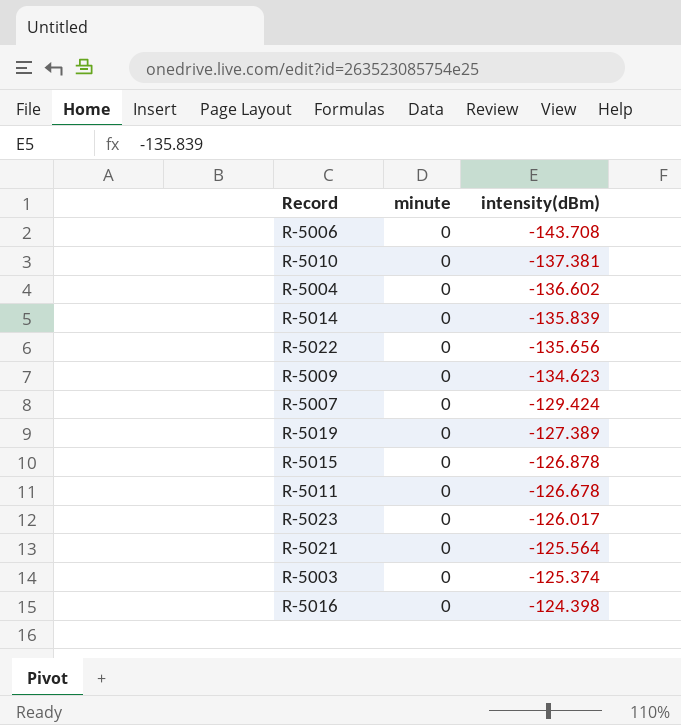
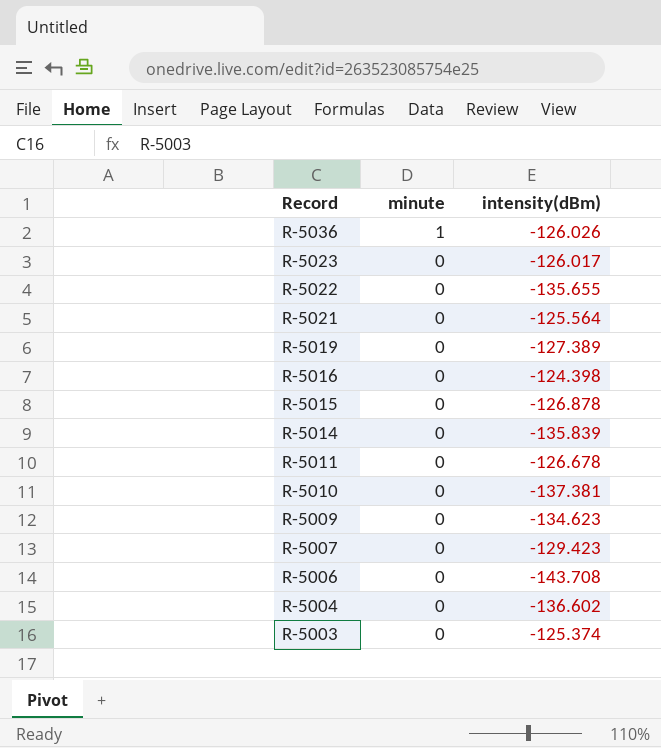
row order: intensity(dBm) ascending -> Record descending
row R-5036: none -> 1 | -126.026
R-5022 | intensity(dBm): -135.656 -> -135.655
R-5007 | intensity(dBm): -129.424 -> -129.423

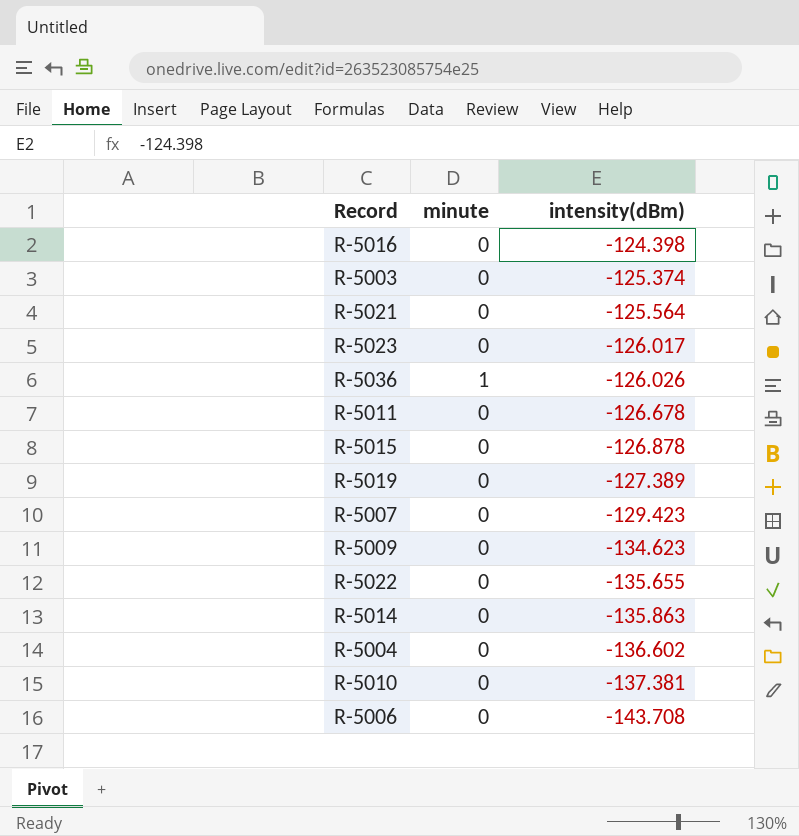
row order: Record descending -> intensity(dBm) descending
R-5014 | intensity(dBm): -135.839 -> -135.863

